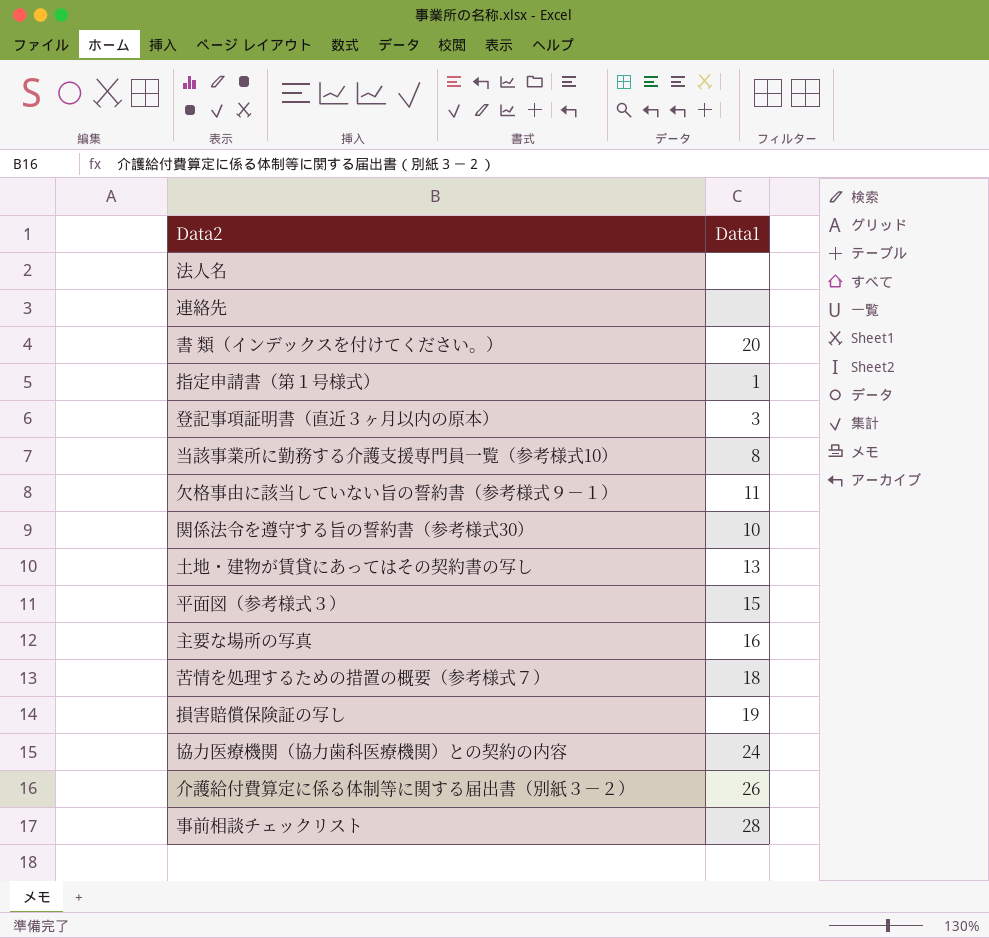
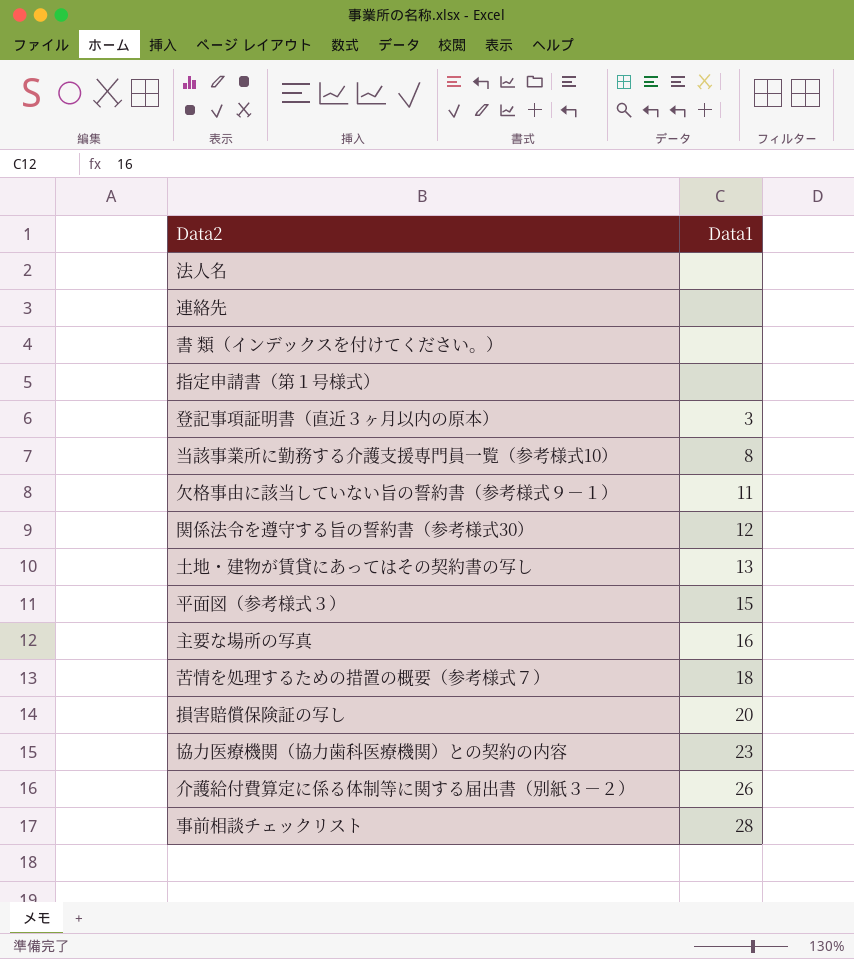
書 類（インデックスを付けてください。） | Data1: 20 -> none
指定申請書（第１号様式） | Data1: 1 -> none
関係法令を遵守する旨の誓約書（参考様式30） | Data1: 10 -> 12
損害賠償保険証の写し | Data1: 19 -> 20
協力医療機関（協力歯科医療機関）との契約の内容 | Data1: 24 -> 23

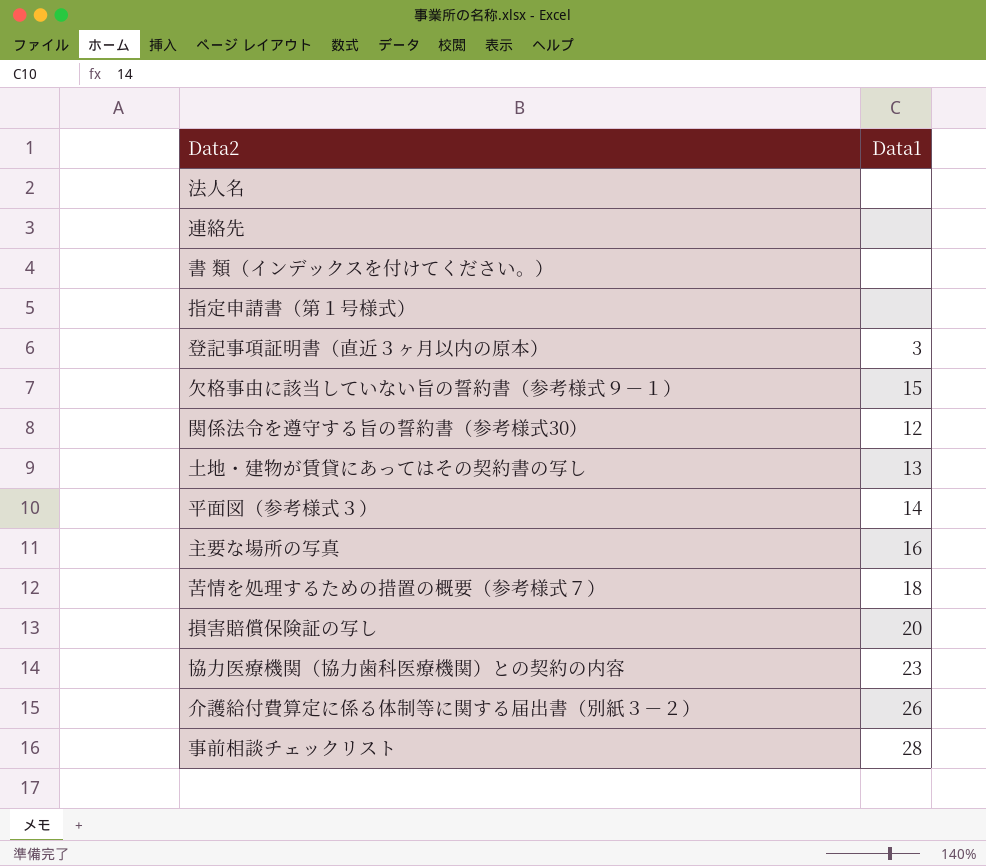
row 当該事業所に勤務する介護支援専門員一覧（参考様式10）: 8 -> none
欠格事由に該当していない旨の誓約書（参考様式９－１） | Data1: 11 -> 15
平面図（参考様式３） | Data1: 15 -> 14

